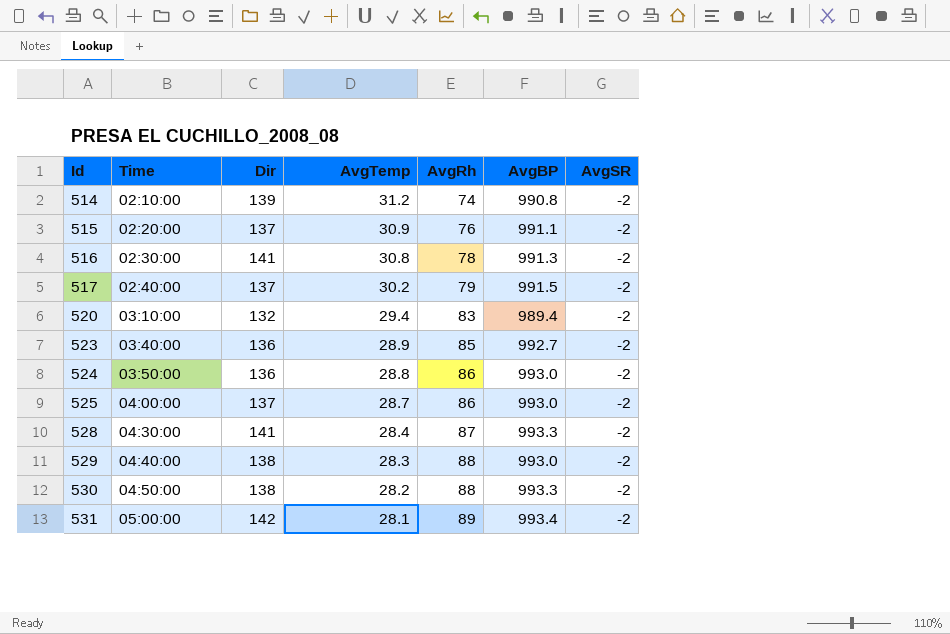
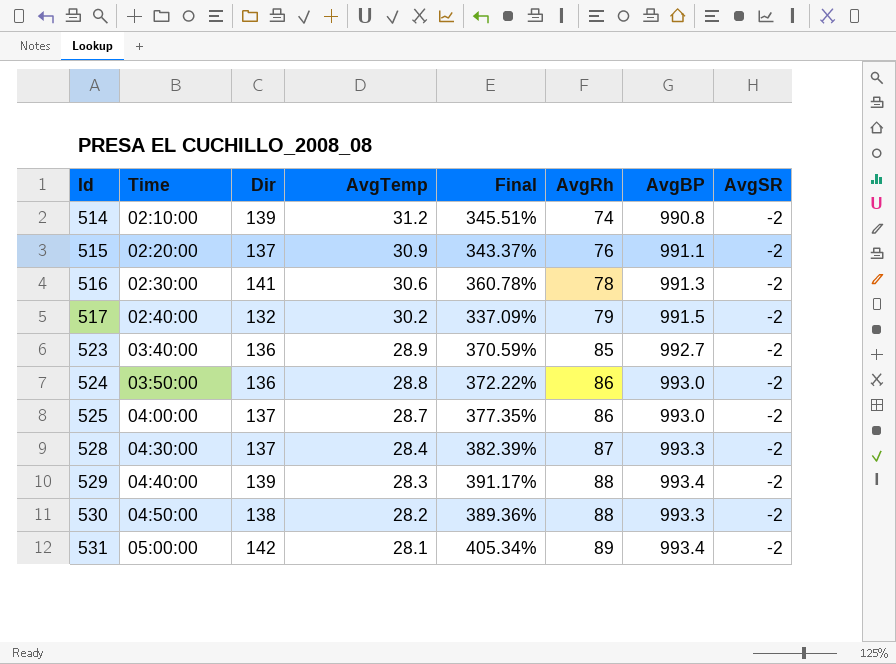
column Final | formula: none -> ([Dir] - [AvgTemp]) / [AvgTemp]
row 520: 03:10:00 | 132 | 29.4 | 83 | 989.4 | -2 -> none
516 | AvgTemp: 30.8 -> 30.6
517 | Dir: 137 -> 132
528 | Dir: 141 -> 137
529 | Dir: 138 -> 139
529 | AvgBP: 993.0 -> 993.4

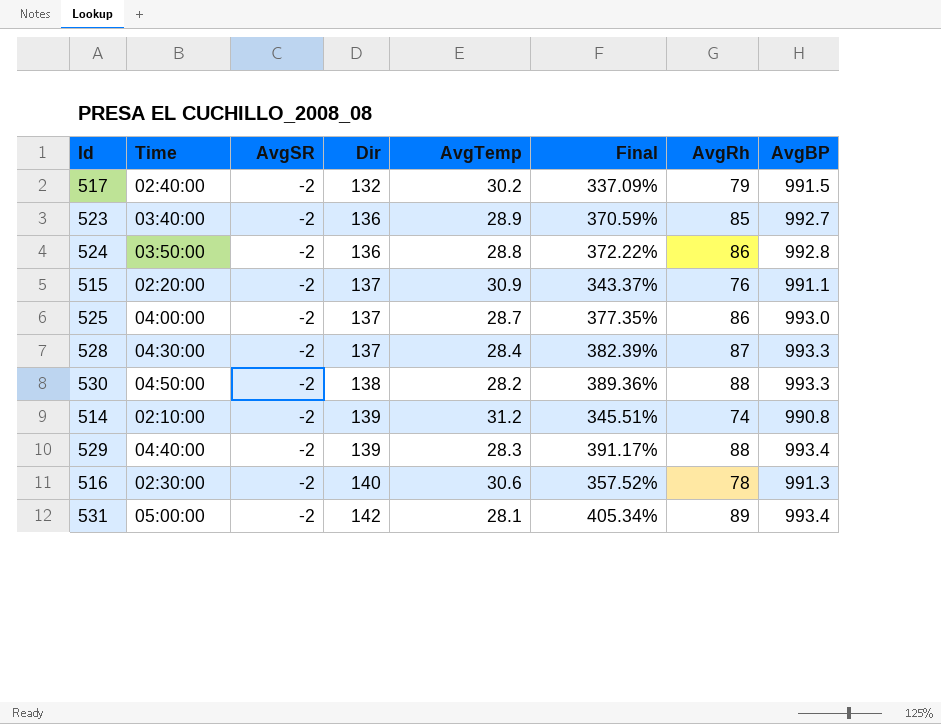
row order: Id ascending -> Dir ascending
column AvgSR | position: 8 -> 3
524 | AvgBP: 993.0 -> 992.8
516 | Dir: 141 -> 140
516 | Final: 360.78% -> 357.52%

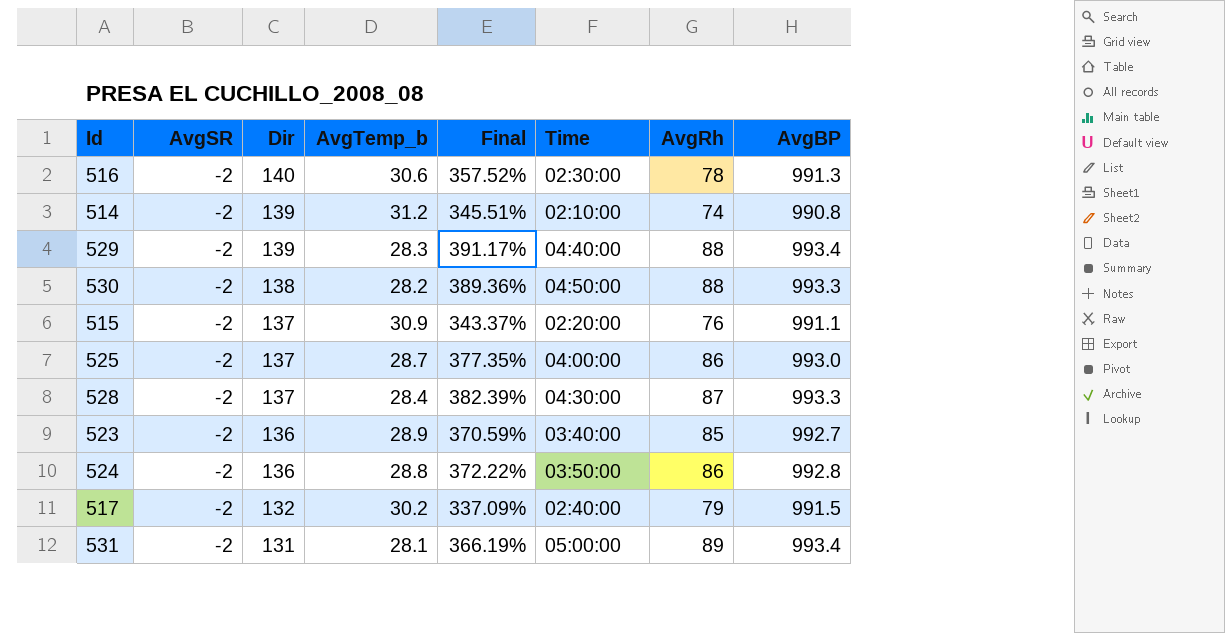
row order: Dir ascending -> Dir descending
column name: AvgTemp -> AvgTemp_b
column Time | position: 2 -> 6
531 | Dir: 142 -> 131
531 | Final: 405.34% -> 366.19%

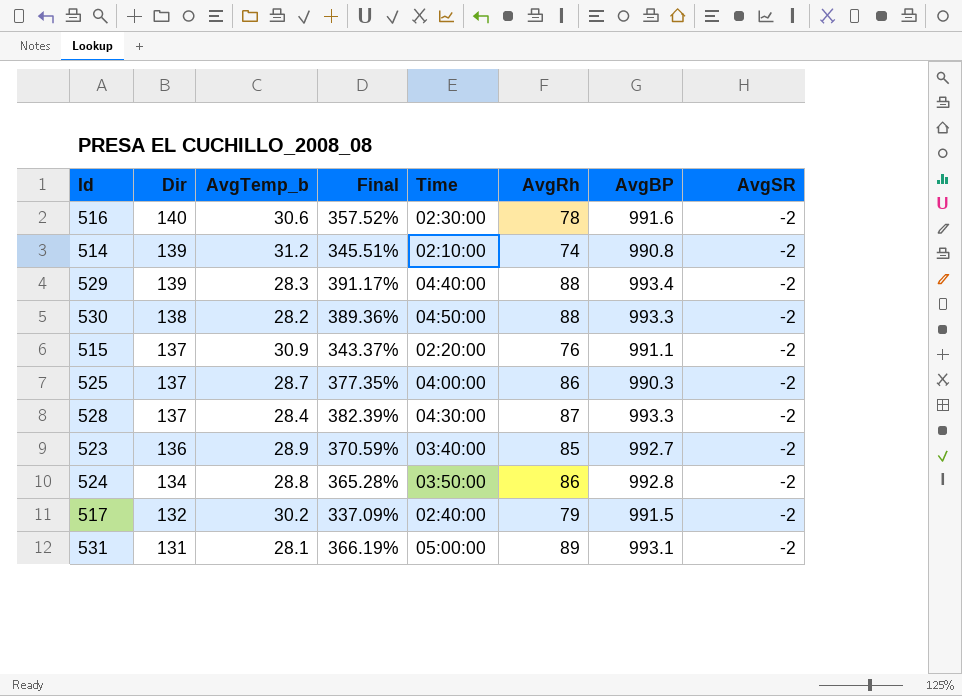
column AvgSR | position: 2 -> 8
516 | AvgBP: 991.3 -> 991.6
525 | AvgBP: 993.0 -> 990.3
524 | Dir: 136 -> 134
524 | Final: 372.22% -> 365.28%
531 | AvgBP: 993.4 -> 993.1

